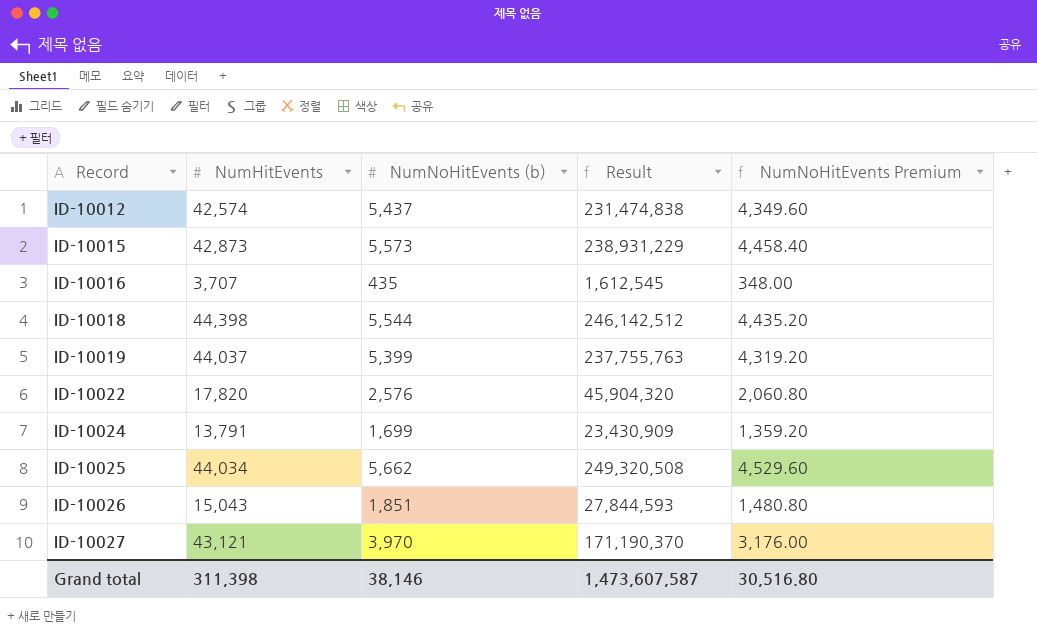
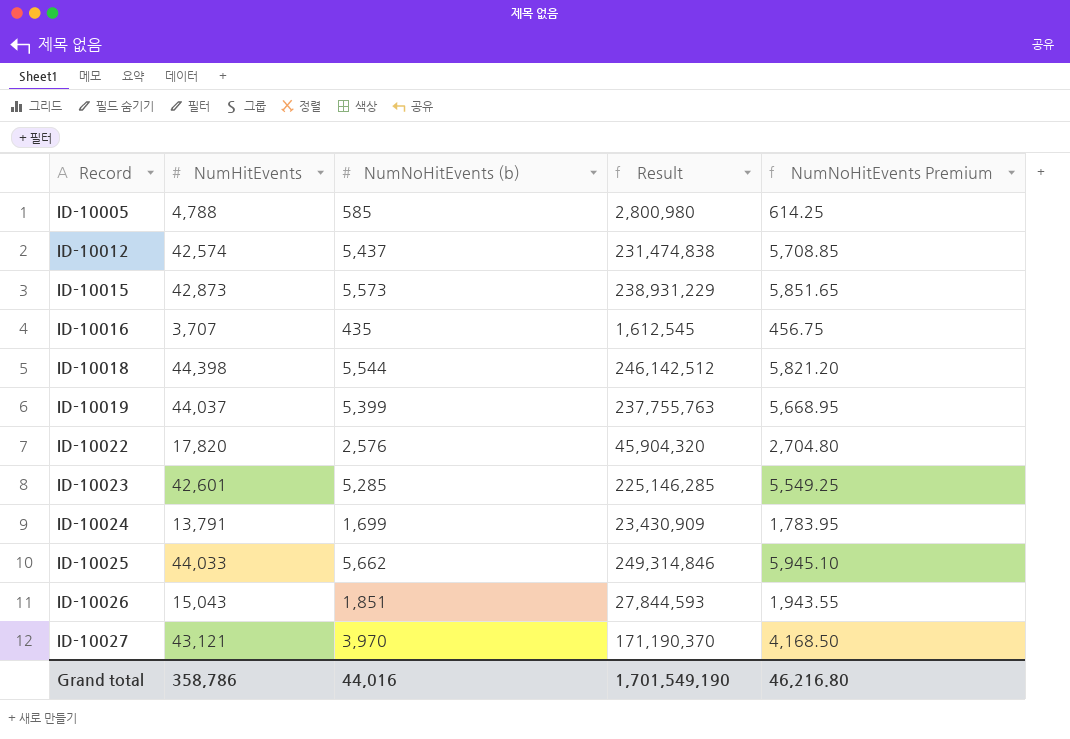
column NumNoHitEvents Premium | formula: [NumNoHitEvents (b)] * 0.8 -> [NumNoHitEvents (b)] * 1.05
row ID-10005: none -> 4,788 | 585 | 2,800,980 | 614.25
row ID-10023: none -> 42,601 | 5,285 | 225,146,285 | 5,549.25
ID-10025 | NumHitEvents: 44,034 -> 44,033
ID-10025 | Result: 249,320,508 -> 249,314,846
Grand total | NumHitEvents: 311,398 -> 358,786
Grand total | NumNoHitEvents (b): 38,146 -> 44,016
Grand total | Result: 1,473,607,587 -> 1,701,549,190
Grand total | NumNoHitEvents Premium: 30,516.80 -> 46,216.80

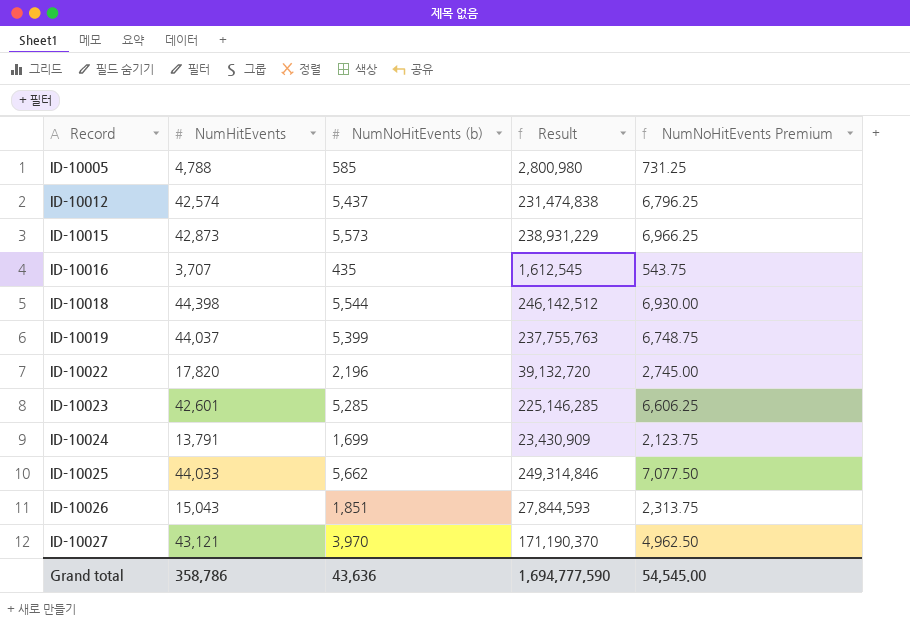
column NumNoHitEvents Premium | formula: [NumNoHitEvents (b)] * 1.05 -> [NumNoHitEvents (b)] * 1.25
ID-10022 | NumNoHitEvents (b): 2,576 -> 2,196
ID-10022 | Result: 45,904,320 -> 39,132,720
Grand total | NumNoHitEvents (b): 44,016 -> 43,636
Grand total | Result: 1,701,549,190 -> 1,694,777,590
Grand total | NumNoHitEvents Premium: 46,216.80 -> 54,545.00

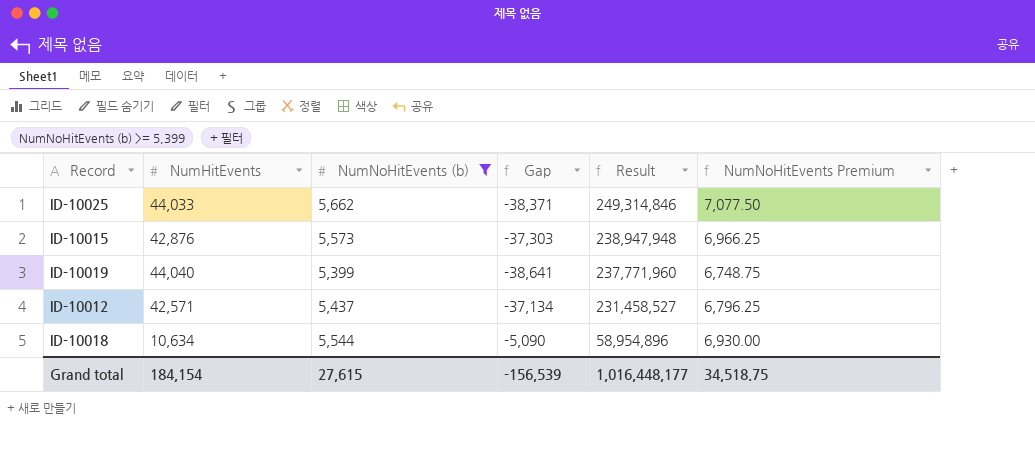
filter: none -> NumNoHitEvents (b) >= 5,399
row order: Record ascending -> Result descending
column Gap | formula: none -> [NumNoHitEvents (b)] - [NumHitEvents]
ID-10015 | NumHitEvents: 42,873 -> 42,876
ID-10015 | Result: 238,931,229 -> 238,947,948
ID-10019 | NumHitEvents: 44,037 -> 44,040
ID-10019 | Result: 237,755,763 -> 237,771,960
ID-10012 | NumHitEvents: 42,574 -> 42,571
ID-10012 | Result: 231,474,838 -> 231,458,527
ID-10018 | NumHitEvents: 44,398 -> 10,634
ID-10018 | Result: 246,142,512 -> 58,954,896
Grand total | NumHitEvents: 358,786 -> 184,154
Grand total | NumNoHitEvents (b): 43,636 -> 27,615
Grand total | Result: 1,694,777,590 -> 1,016,448,177
Grand total | NumNoHitEvents Premium: 54,545.00 -> 34,518.75

